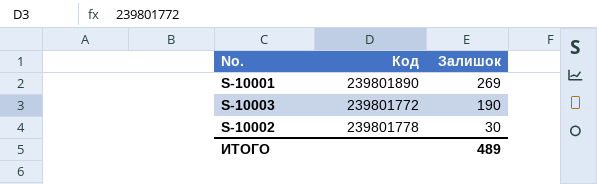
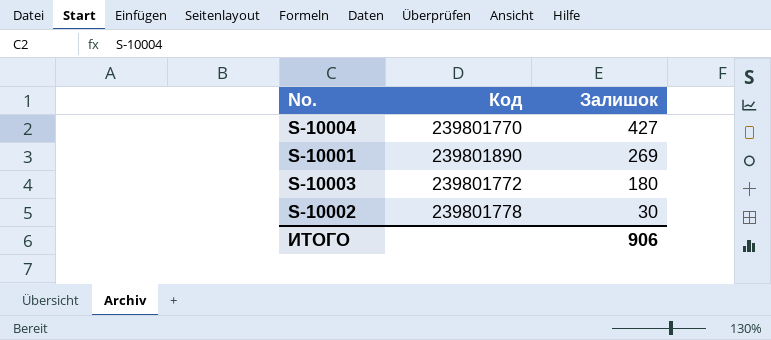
row S-10004: none -> 239801770 | 427
S-10003 | Залишок: 190 -> 180
ИТОГО | Залишок: 489 -> 906

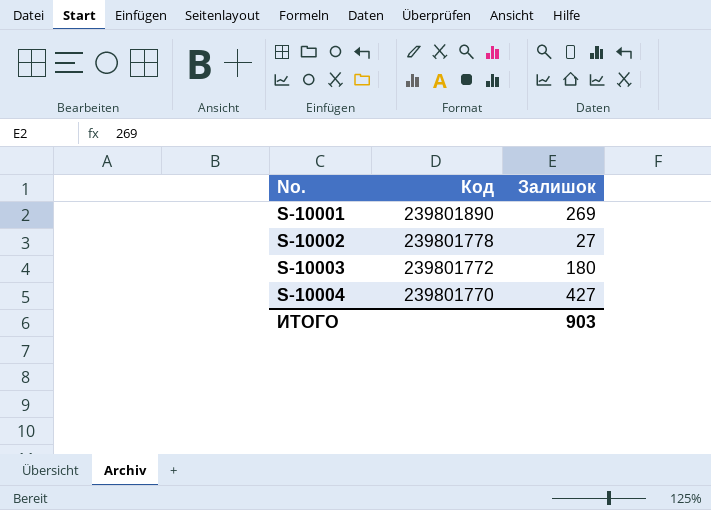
row order: Залишок descending -> No. ascending
S-10002 | Залишок: 30 -> 27
ИТОГО | Залишок: 906 -> 903

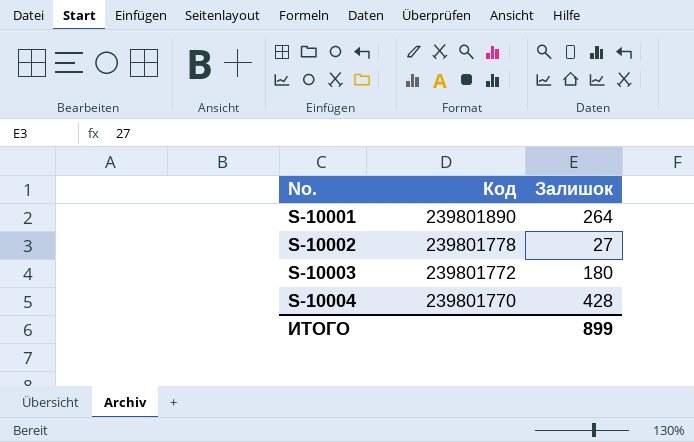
S-10001 | Залишок: 269 -> 264
S-10004 | Залишок: 427 -> 428
ИТОГО | Залишок: 903 -> 899

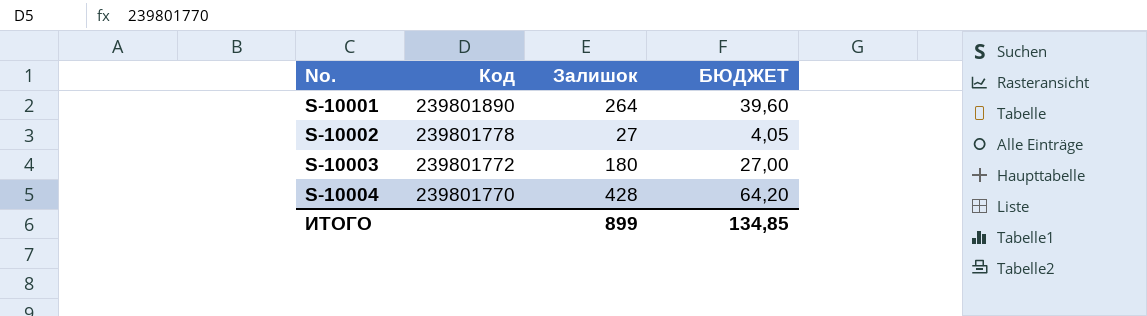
column БЮДЖЕТ | formula: none -> [Залишок] * 0,15

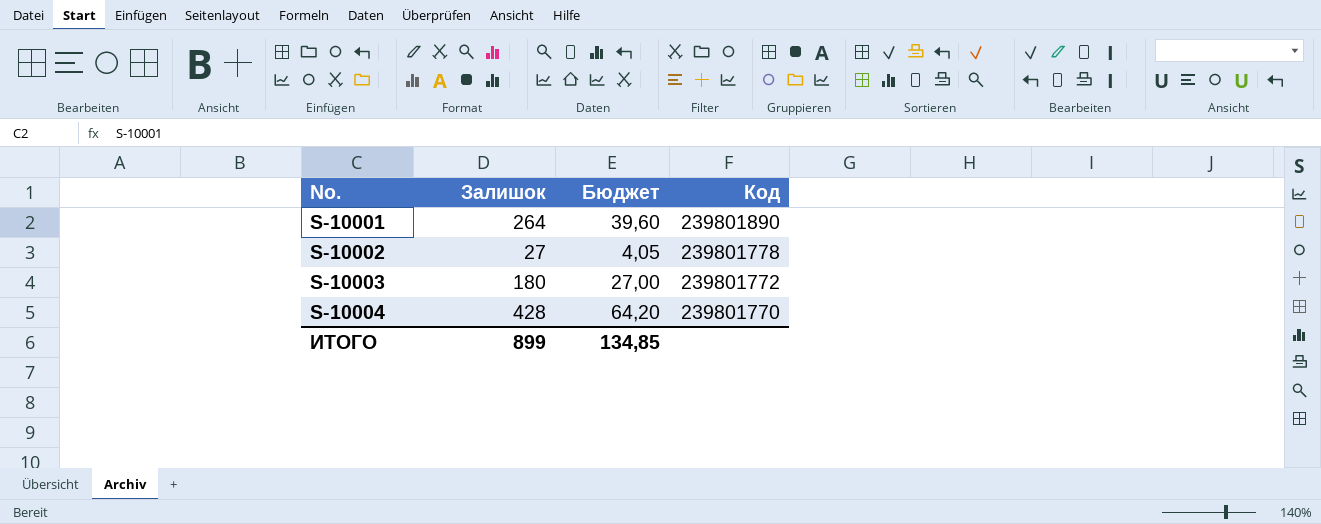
column name: БЮДЖЕТ -> Бюджет
column Код | position: 2 -> 4

